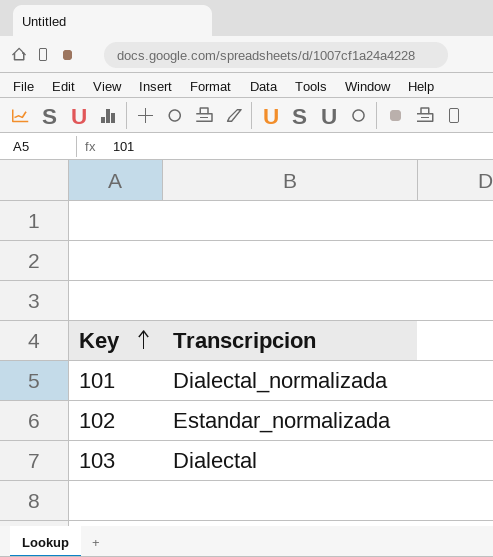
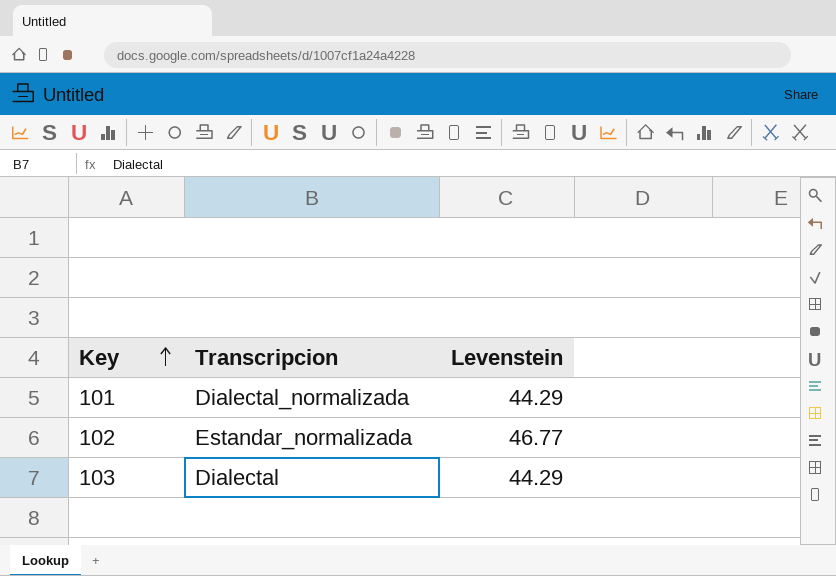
column Levenstein | position: none -> 3

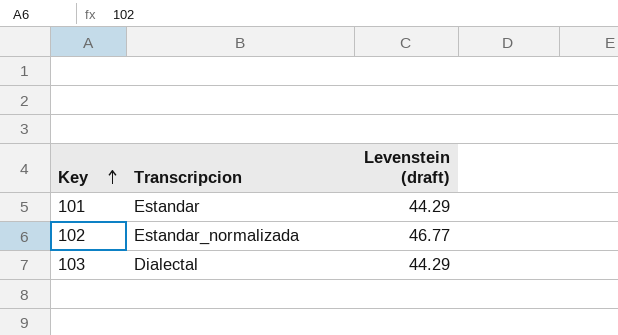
column name: Levenstein -> Levenstein (draft)
101 | Transcripcion: Dialectal_normalizada -> Estandar

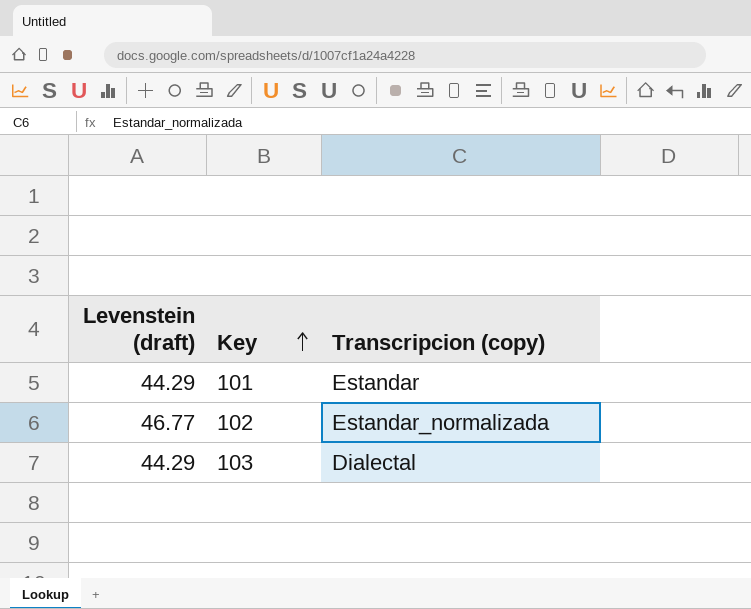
column Levenstein (draft) | position: 3 -> 1
column name: Transcripcion -> Transcripcion (copy)

